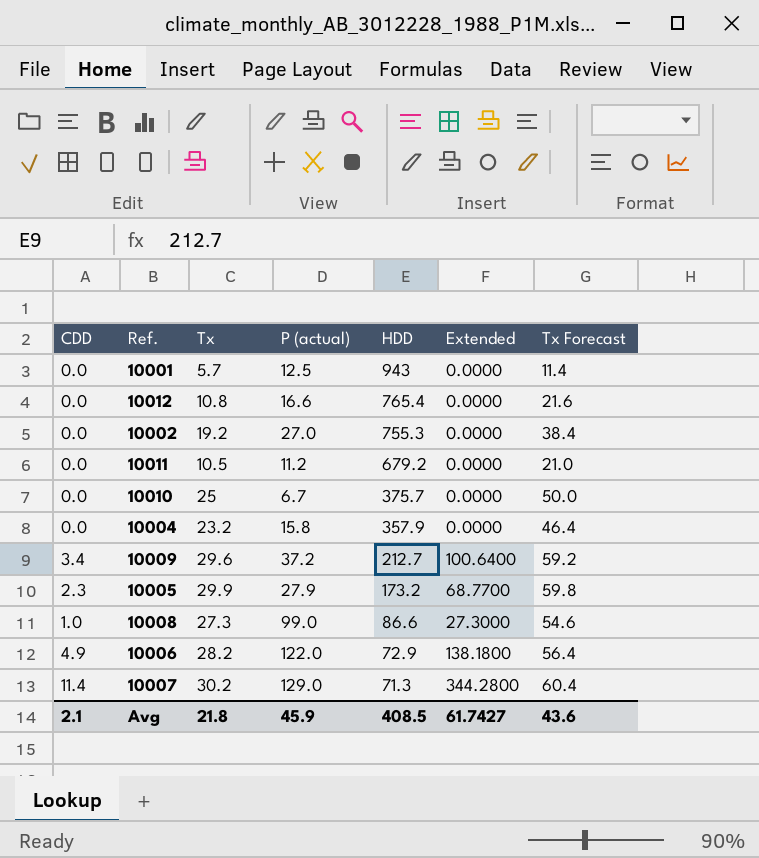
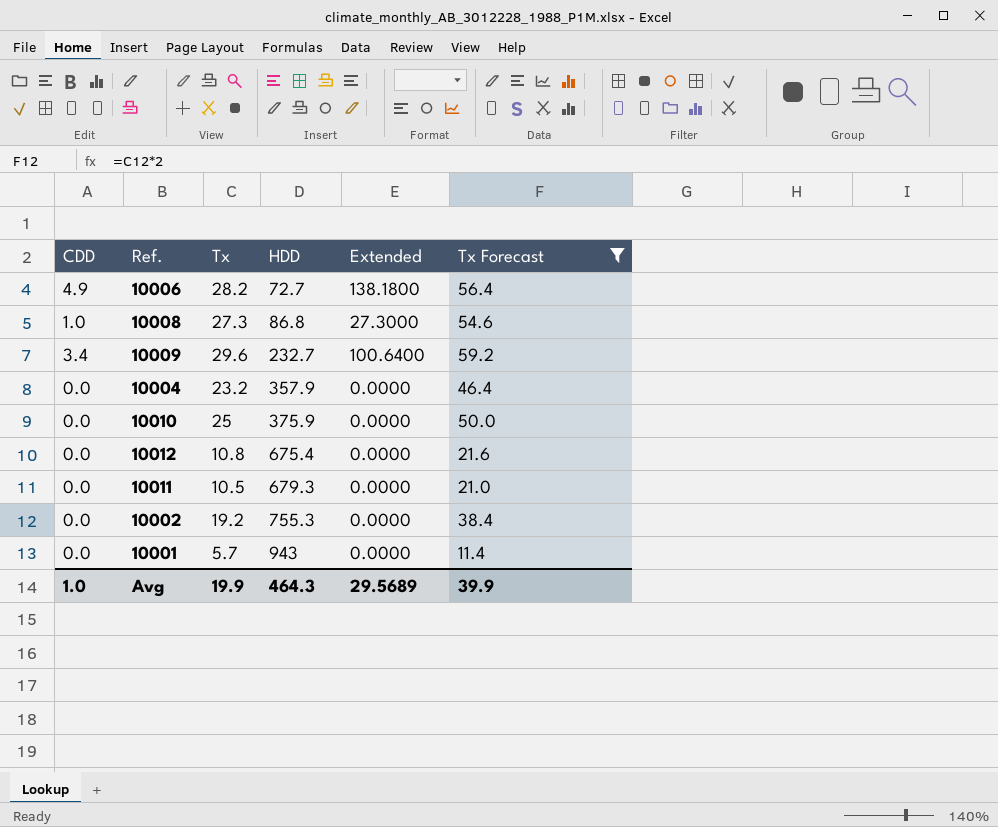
filter: none -> Tx Forecast <= 59.2
row order: HDD descending -> HDD ascending
column P (actual) | position: 4 -> none
10006 | HDD: 72.9 -> 72.7
10008 | HDD: 86.6 -> 86.8
10009 | HDD: 212.7 -> 232.7
10010 | HDD: 375.7 -> 375.9
10012 | HDD: 765.4 -> 675.4
10011 | HDD: 679.2 -> 679.3
Avg | CDD: 2.1 -> 1.0
Avg | Tx: 21.8 -> 19.9
Avg | HDD: 408.5 -> 464.3
Avg | Extended: 61.7427 -> 29.5689
Avg | Tx Forecast: 43.6 -> 39.9

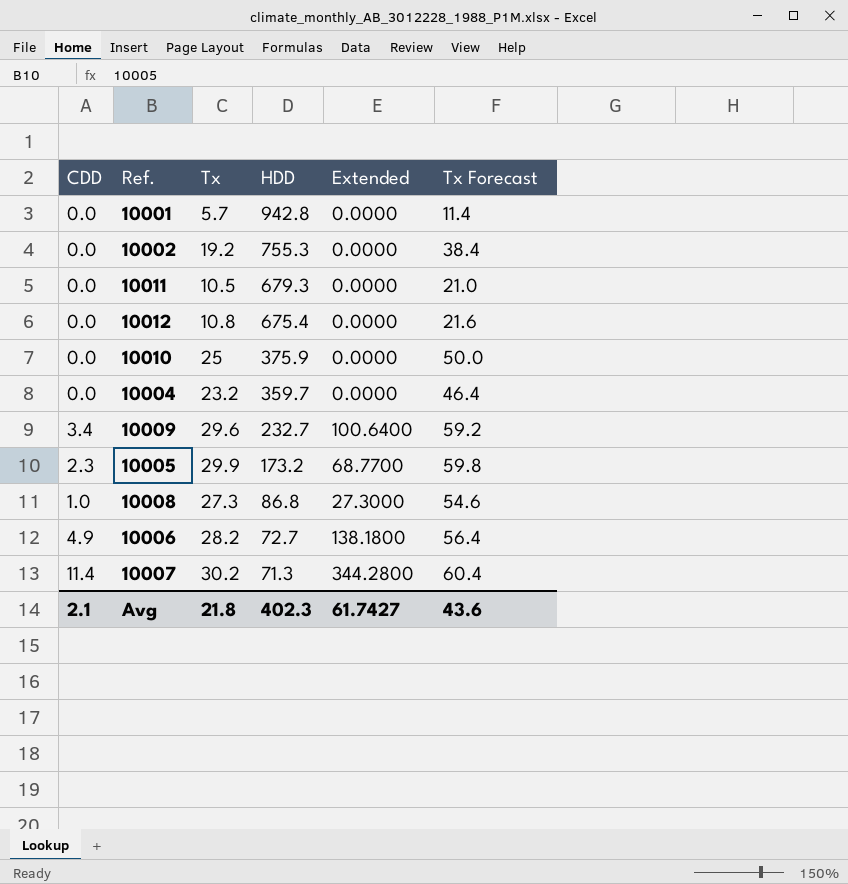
filter: Tx Forecast <= 59.2 -> none
row order: HDD ascending -> HDD descending
10001 | HDD: 943 -> 942.8
10004 | HDD: 357.9 -> 359.7
Avg | CDD: 1.0 -> 2.1
Avg | Tx: 19.9 -> 21.8
Avg | HDD: 464.3 -> 402.3
Avg | Extended: 29.5689 -> 61.7427
Avg | Tx Forecast: 39.9 -> 43.6

